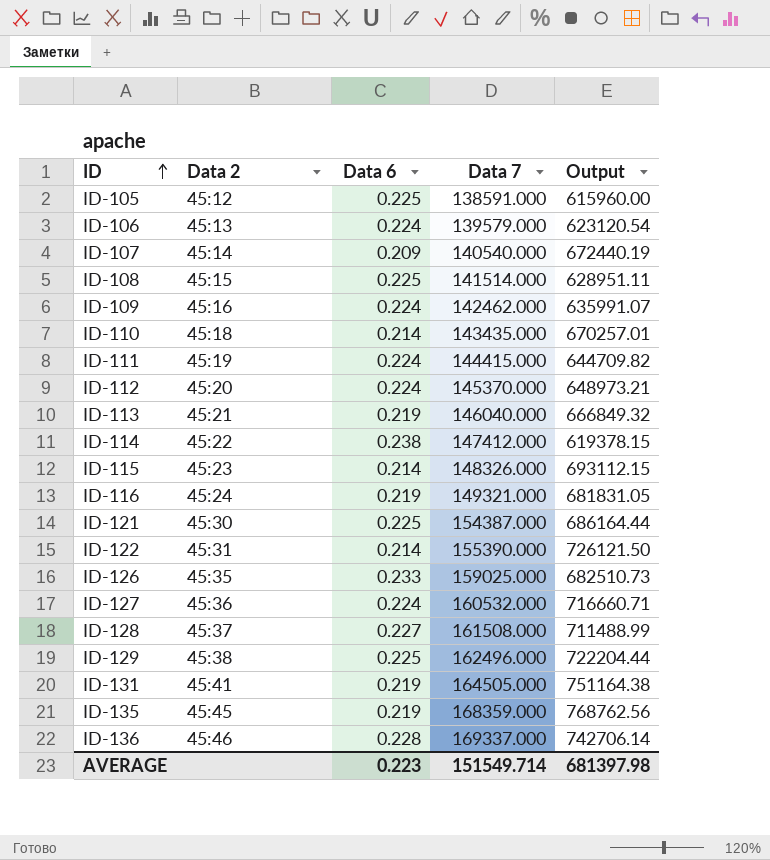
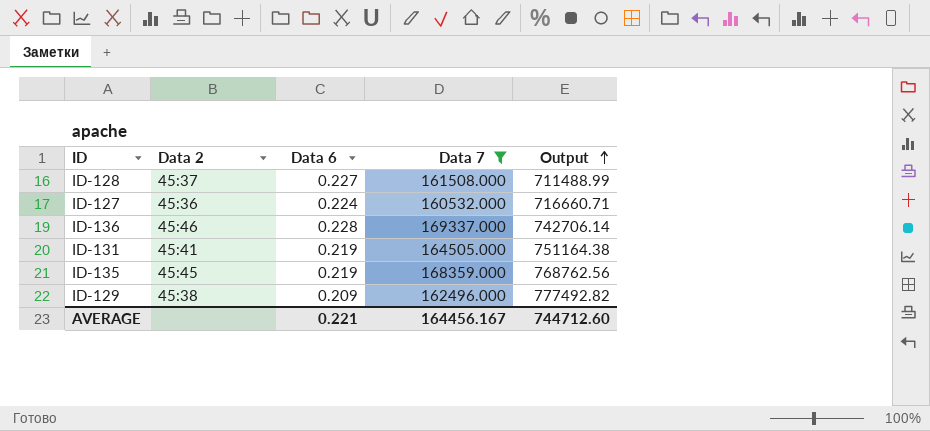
filter: none -> Data 7 >= 160532.000
row order: ID ascending -> Output ascending
ID-129 | Data 6: 0.225 -> 0.209
ID-129 | Output: 722204.44 -> 777492.82
AVERAGE | Data 6: 0.223 -> 0.221
AVERAGE | Data 7: 151549.714 -> 164456.167
AVERAGE | Output: 681397.98 -> 744712.60

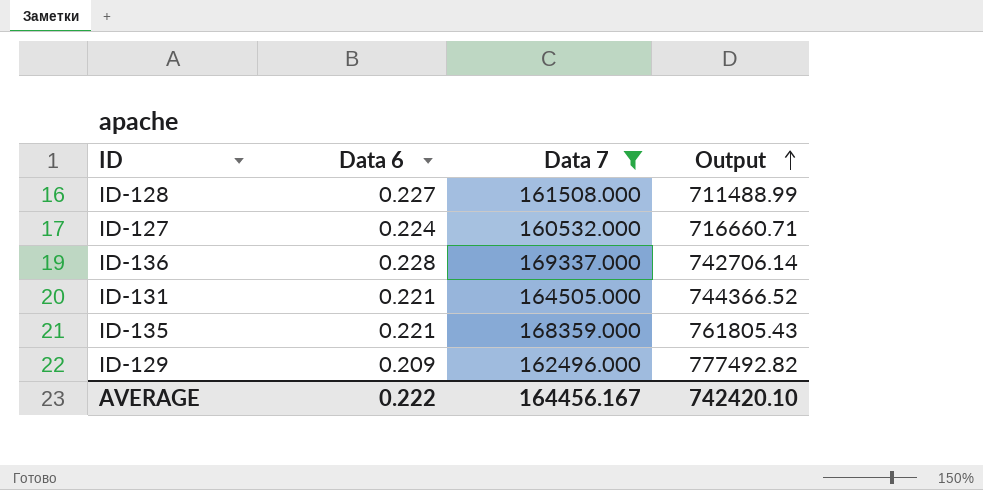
column Data 2 | position: 2 -> none
ID-131 | Data 6: 0.219 -> 0.221
ID-131 | Output: 751164.38 -> 744366.52
ID-135 | Data 6: 0.219 -> 0.221
ID-135 | Output: 768762.56 -> 761805.43
AVERAGE | Data 6: 0.221 -> 0.222
AVERAGE | Output: 744712.60 -> 742420.10

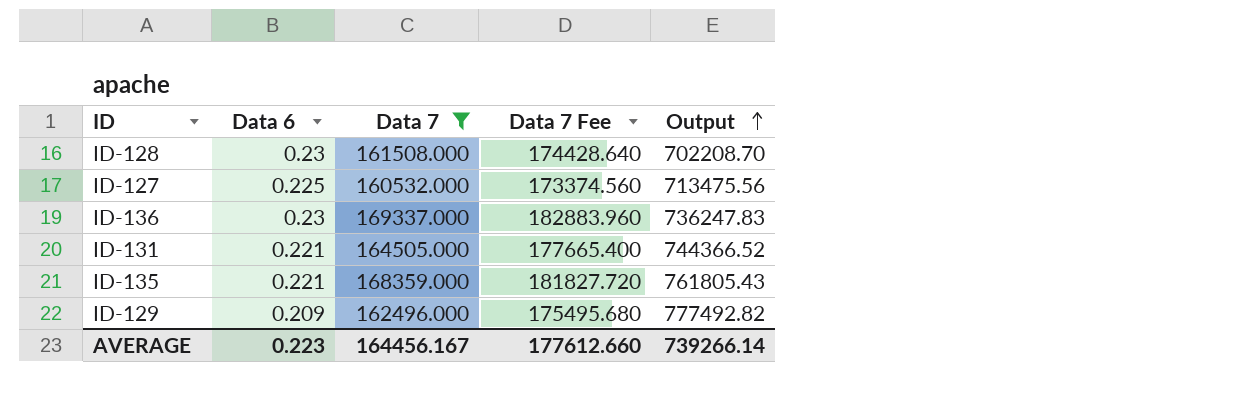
column Data 7 Fee | formula: none -> [Data 7] * 1.08
ID-128 | Data 6: 0.227 -> 0.23
ID-128 | Output: 711488.99 -> 702208.70
ID-127 | Data 6: 0.224 -> 0.225
ID-127 | Output: 716660.71 -> 713475.56
ID-136 | Data 6: 0.228 -> 0.23
ID-136 | Output: 742706.14 -> 736247.83
AVERAGE | Data 6: 0.222 -> 0.223
AVERAGE | Output: 742420.10 -> 739266.14

